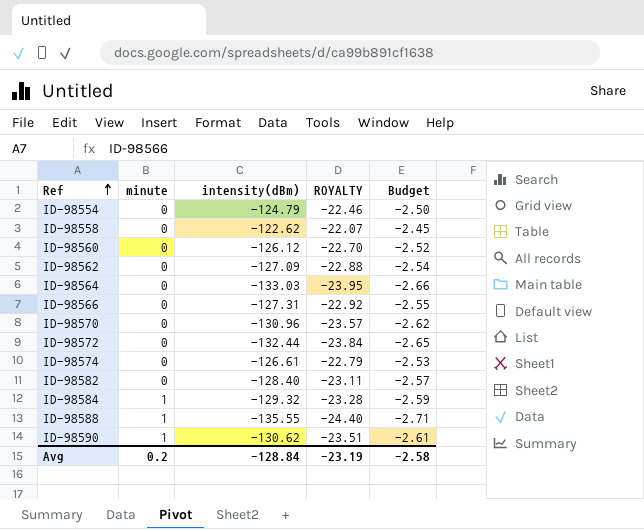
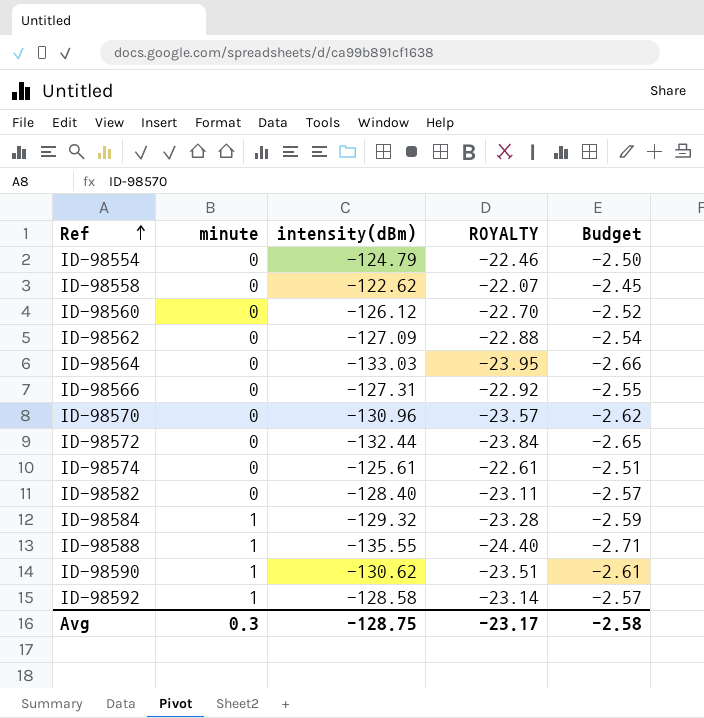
ID-98574 | intensity(dBm): -126.61 -> -125.61
ID-98574 | ROYALTY: -22.79 -> -22.61
ID-98574 | Budget: -2.53 -> -2.51
row ID-98592: none -> 1 | -128.58 | -23.14 | -2.57
Avg | minute: 0.2 -> 0.3
Avg | intensity(dBm): -128.84 -> -128.75
Avg | ROYALTY: -23.19 -> -23.17

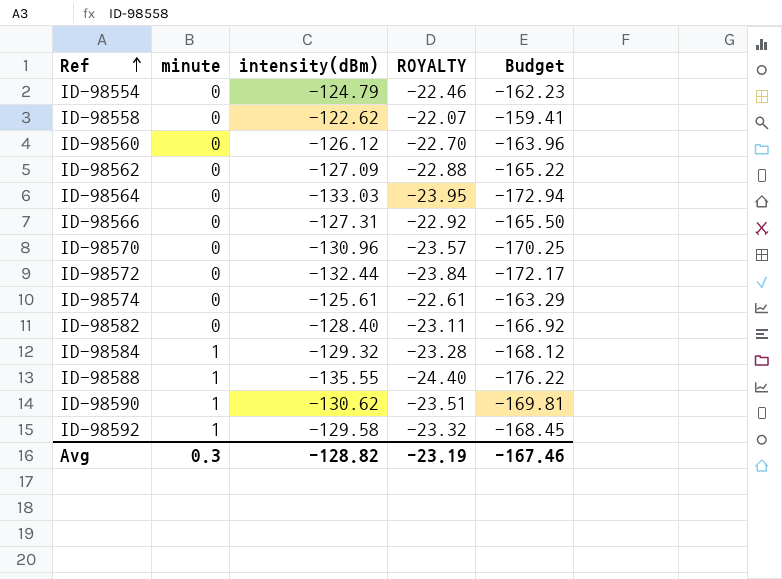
column Budget | formula: [intensity(dBm)] * 0.02 -> [intensity(dBm)] * 1.3
ID-98592 | intensity(dBm): -128.58 -> -129.58
ID-98592 | ROYALTY: -23.14 -> -23.32
Avg | intensity(dBm): -128.75 -> -128.82
Avg | ROYALTY: -23.17 -> -23.19
Avg | Budget: -2.58 -> -167.46

